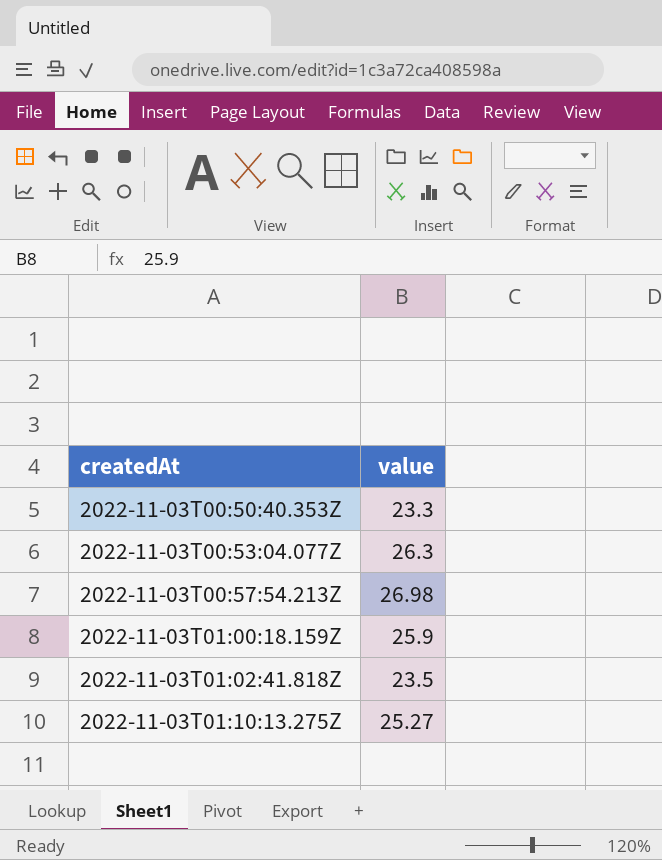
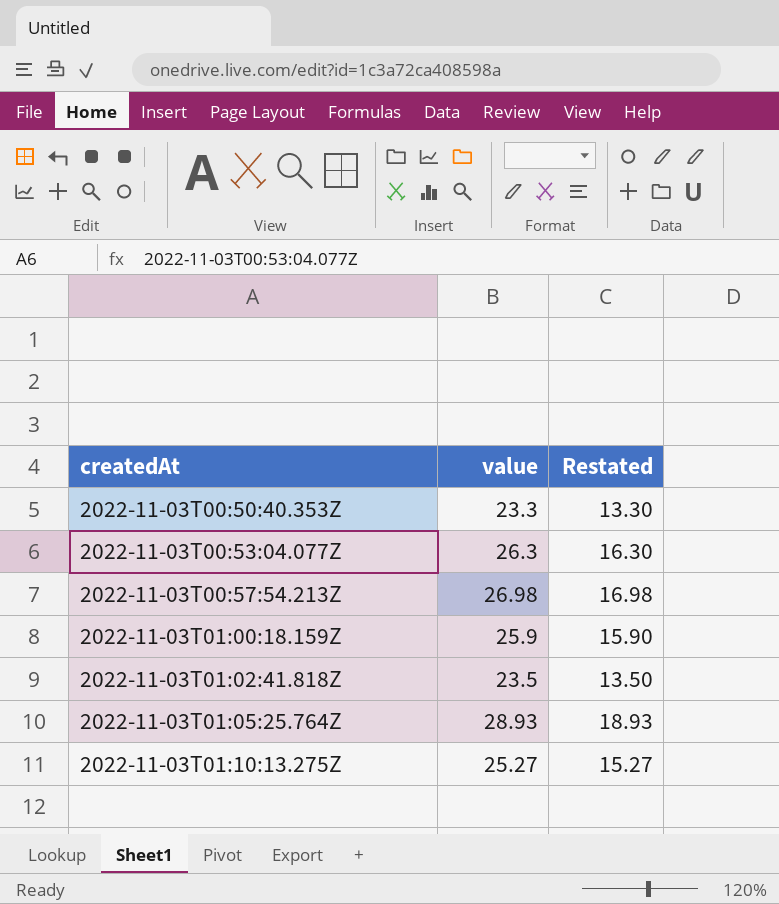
column Restated | formula: none -> [value] - 10
row 2022-11-03T01:05:25.764Z: none -> 28.93 | 18.93

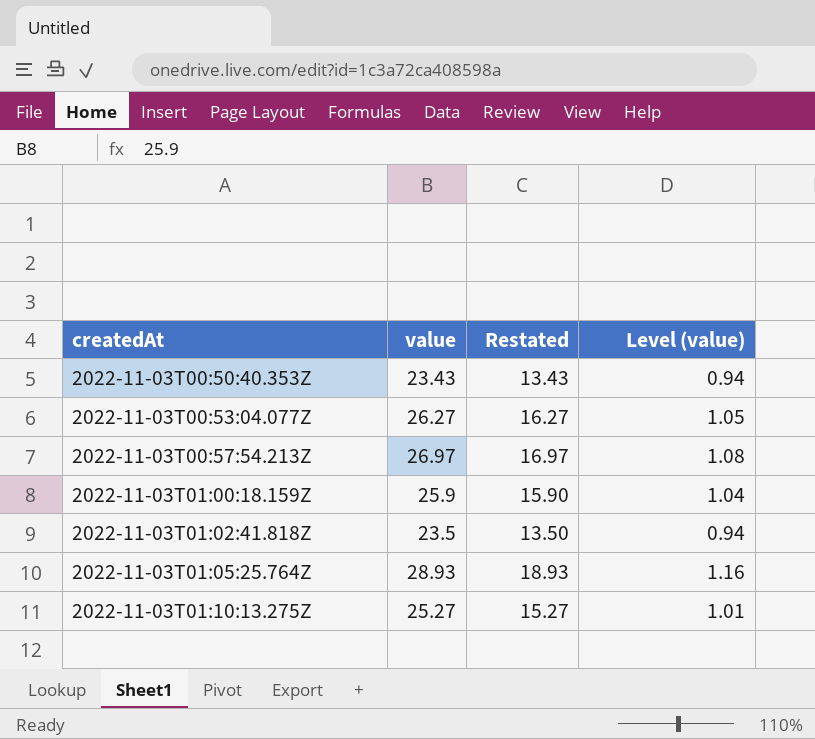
column Level (value) | formula: none -> [value] * 0.04
2022-11-03T00:50:40.353Z | value: 23.3 -> 23.43
2022-11-03T00:50:40.353Z | Restated: 13.30 -> 13.43
2022-11-03T00:53:04.077Z | value: 26.3 -> 26.27
2022-11-03T00:53:04.077Z | Restated: 16.30 -> 16.27
2022-11-03T00:57:54.213Z | value: 26.98 -> 26.97
2022-11-03T00:57:54.213Z | Restated: 16.98 -> 16.97

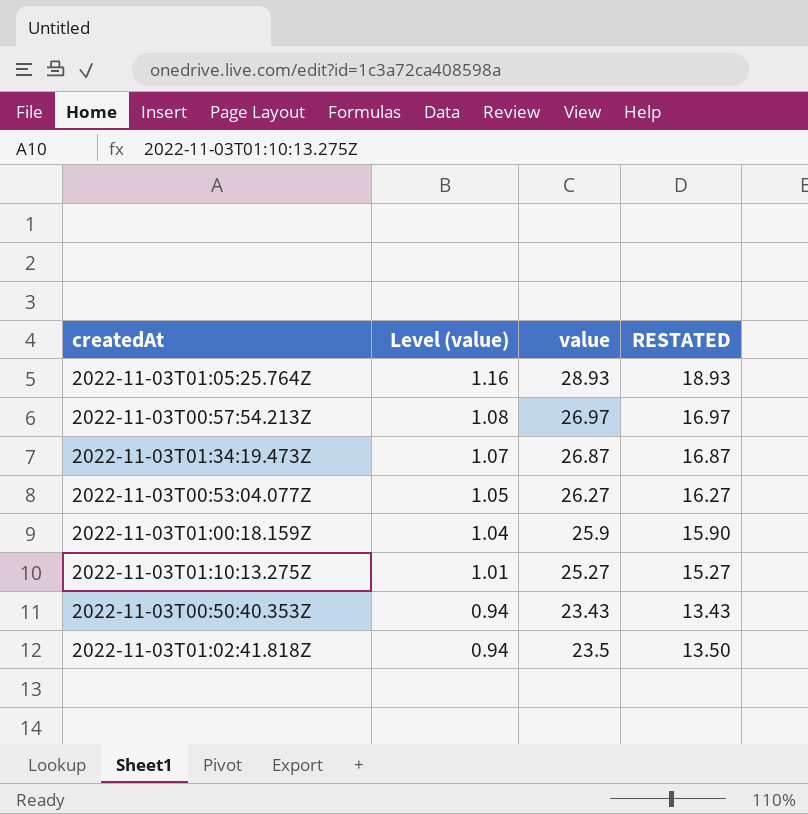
row order: createdAt ascending -> Level (value) descending
column Level (value) | position: 4 -> 2
column name: Restated -> RESTATED
row 2022-11-03T01:34:19.473Z: none -> 1.07 | 26.87 | 16.87

